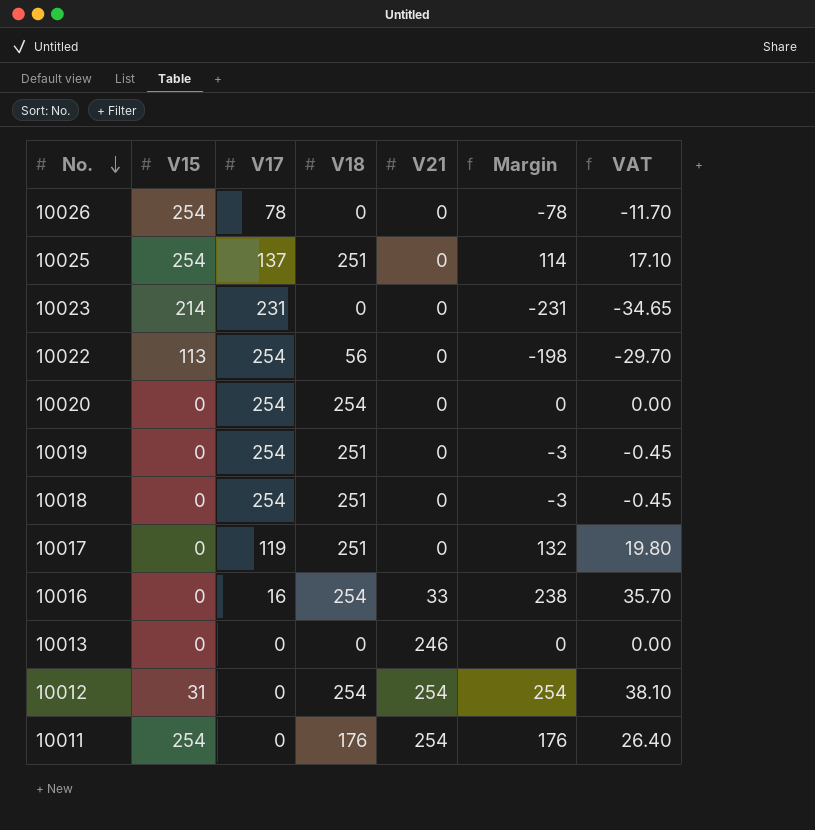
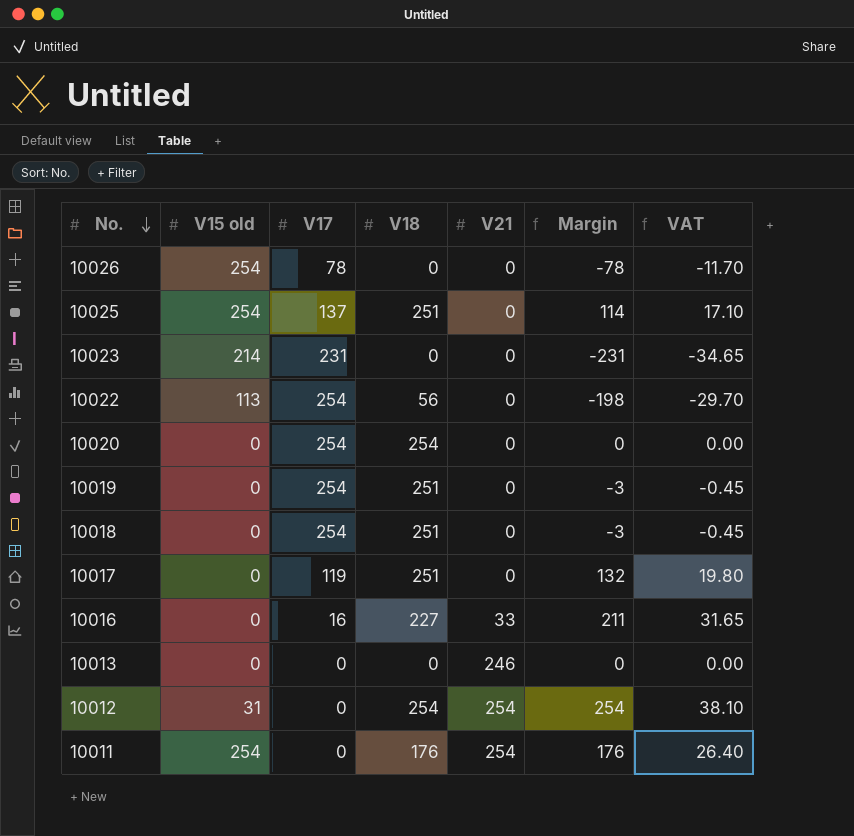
column name: V15 -> V15 old
10016 | V18: 254 -> 227
10016 | Margin: 238 -> 211
10016 | VAT: 35.70 -> 31.65

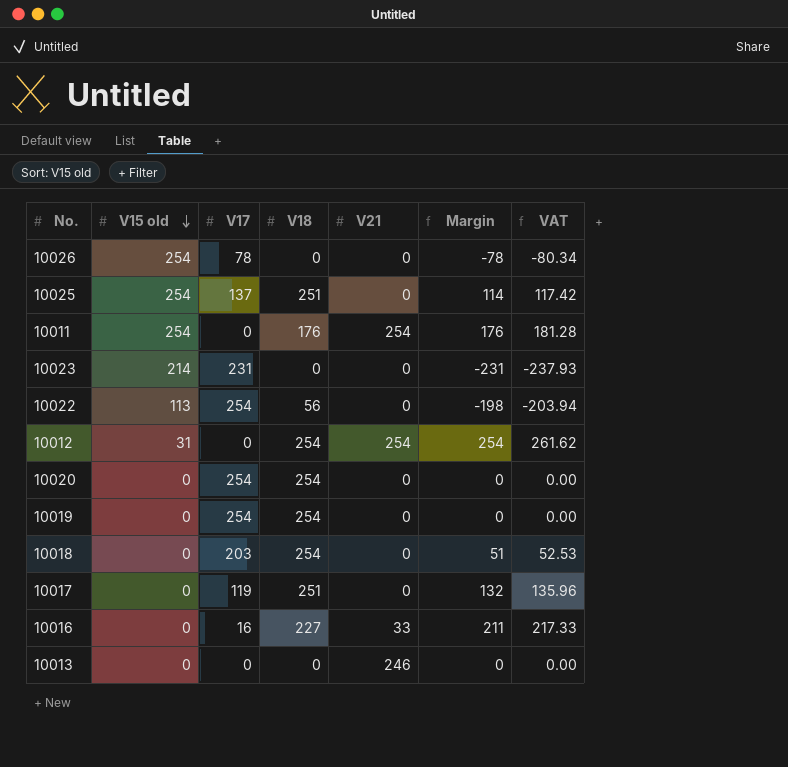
row order: No. descending -> V15 old descending
column VAT | formula: [Margin] * 0.15 -> [Margin] * 1.03
10019 | V18: 251 -> 254
10019 | Margin: -3 -> 0
10018 | V17: 254 -> 203
10018 | V18: 251 -> 254
10018 | Margin: -3 -> 51

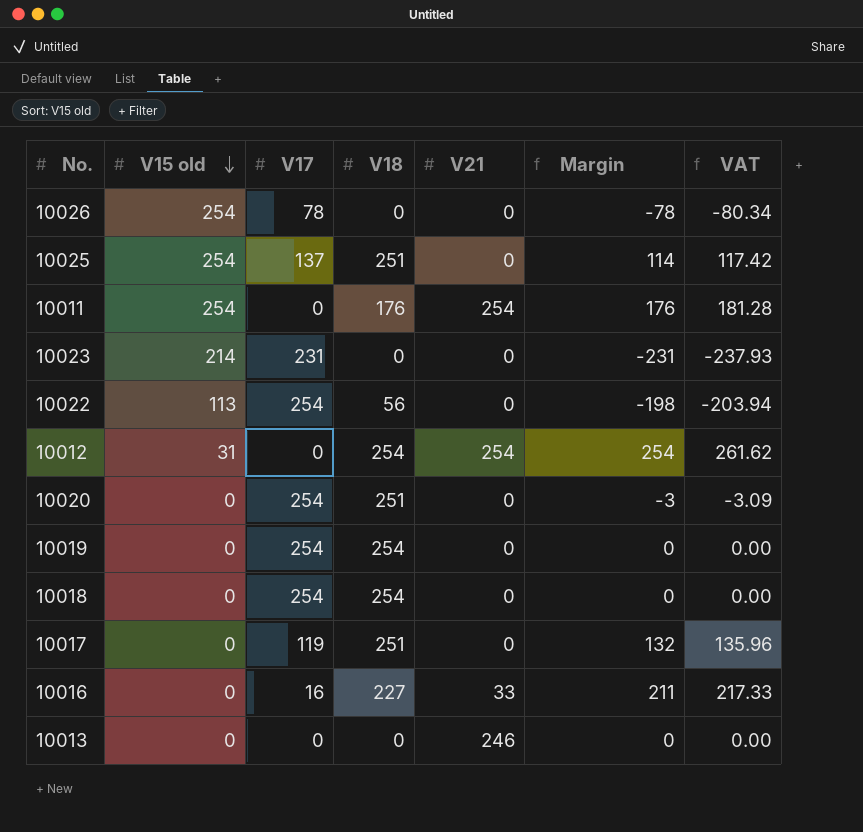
10020 | V18: 254 -> 251
10020 | Margin: 0 -> -3
10020 | VAT: 0.00 -> -3.09
10018 | V17: 203 -> 254
10018 | Margin: 51 -> 0
10018 | VAT: 52.53 -> 0.00

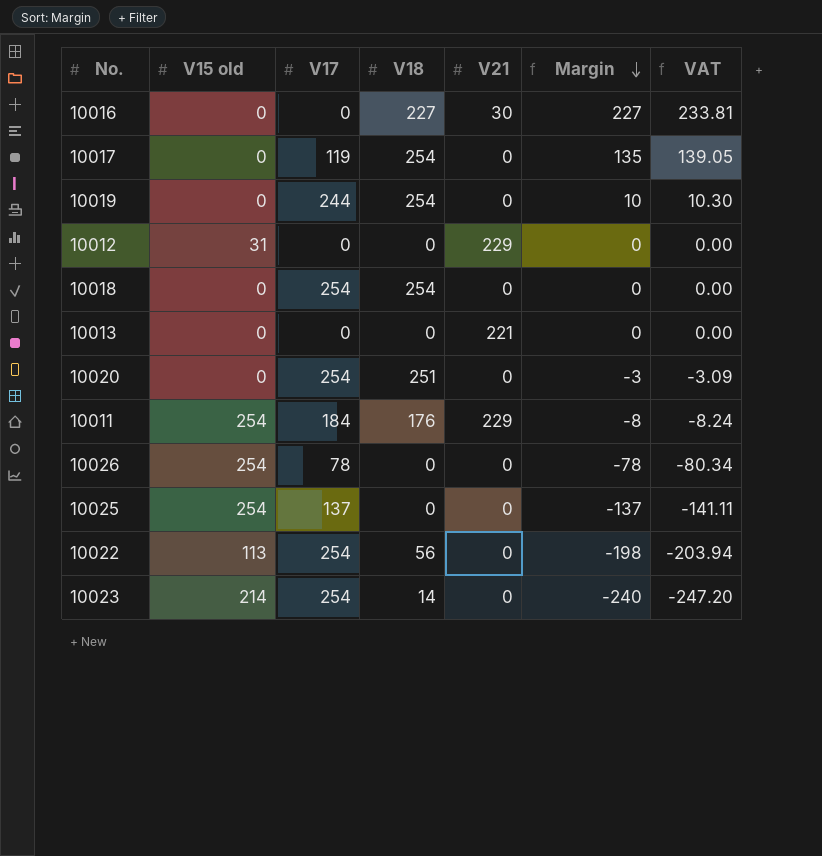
row order: V15 old descending -> Margin descending
10016 | V17: 16 -> 0
10016 | V21: 33 -> 30
10016 | Margin: 211 -> 227
10016 | VAT: 217.33 -> 233.81
10017 | V18: 251 -> 254
10017 | Margin: 132 -> 135
10017 | VAT: 135.96 -> 139.05
10019 | V17: 254 -> 244
10019 | Margin: 0 -> 10
10019 | VAT: 0.00 -> 10.30
10012 | V18: 254 -> 0
10012 | V21: 254 -> 229
10012 | Margin: 254 -> 0
10012 | VAT: 261.62 -> 0.00
10013 | V21: 246 -> 221
10011 | V17: 0 -> 184
10011 | V21: 254 -> 229
10011 | Margin: 176 -> -8
10011 | VAT: 181.28 -> -8.24
10025 | V18: 251 -> 0
10025 | Margin: 114 -> -137
10025 | VAT: 117.42 -> -141.11
10023 | V17: 231 -> 254
10023 | V18: 0 -> 14
10023 | Margin: -231 -> -240
10023 | VAT: -237.93 -> -247.20

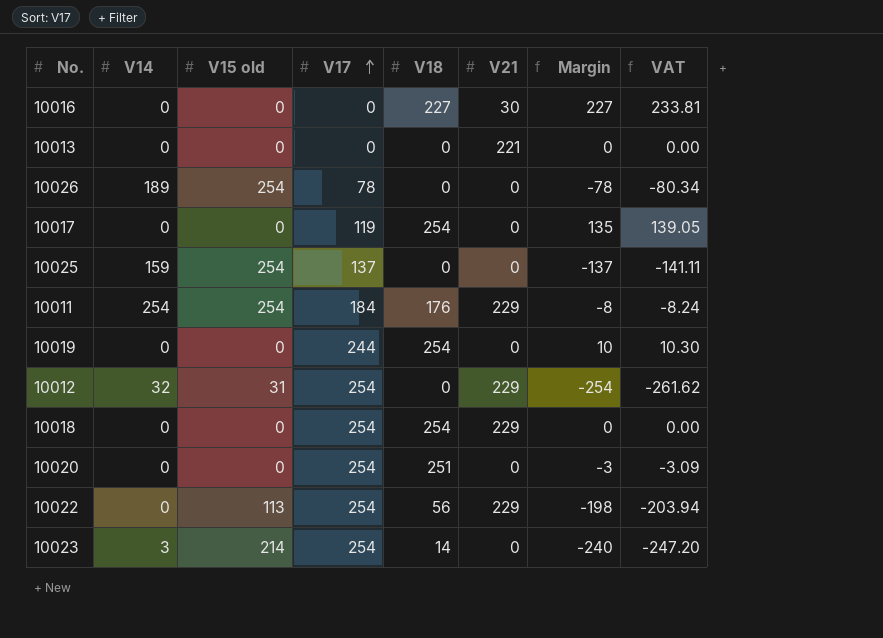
row order: Margin descending -> V17 ascending
column V14 | position: none -> 2
10012 | V17: 0 -> 254
10012 | Margin: 0 -> -254
10012 | VAT: 0.00 -> -261.62
10018 | V21: 0 -> 229
10022 | V21: 0 -> 229

